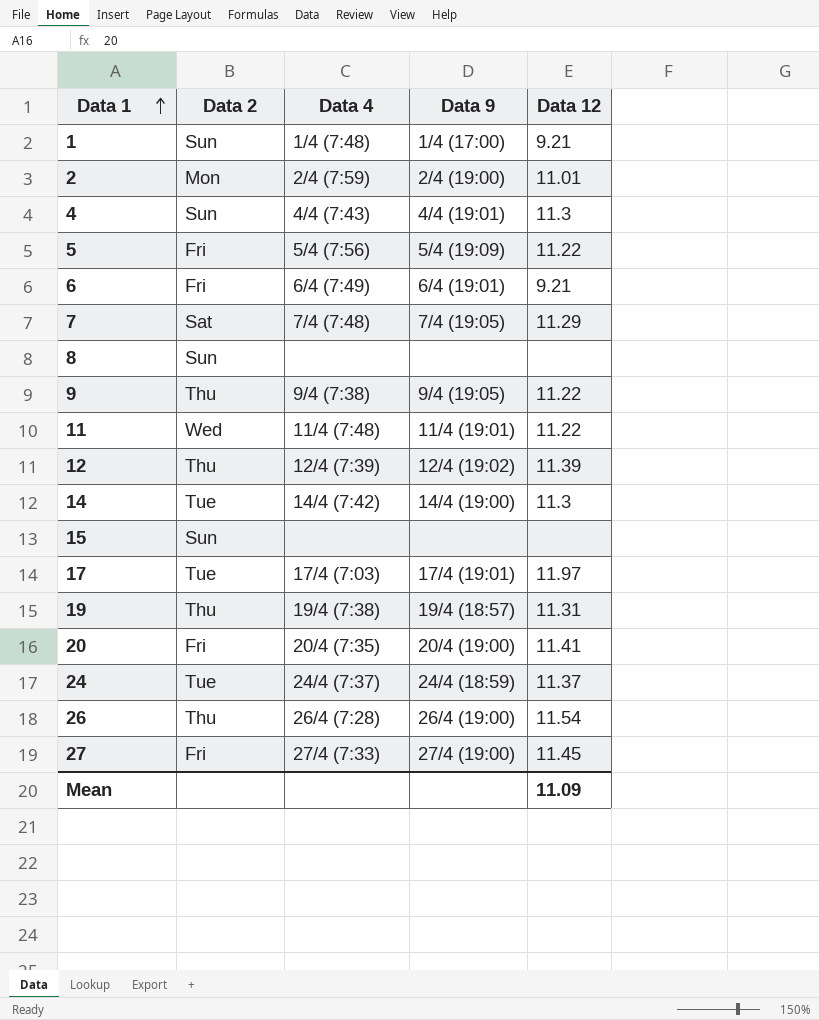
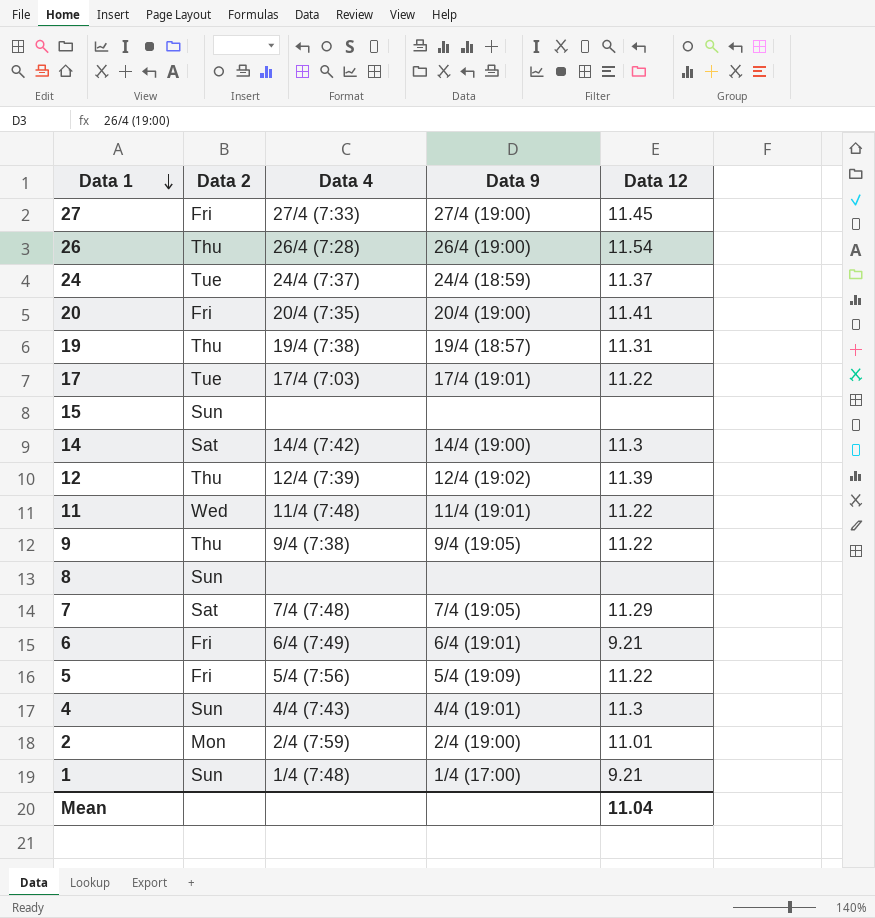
row order: Data 1 ascending -> Data 1 descending
17 | Data 12: 11.97 -> 11.22
14 | Data 2: Tue -> Sat
Mean | Data 12: 11.09 -> 11.04

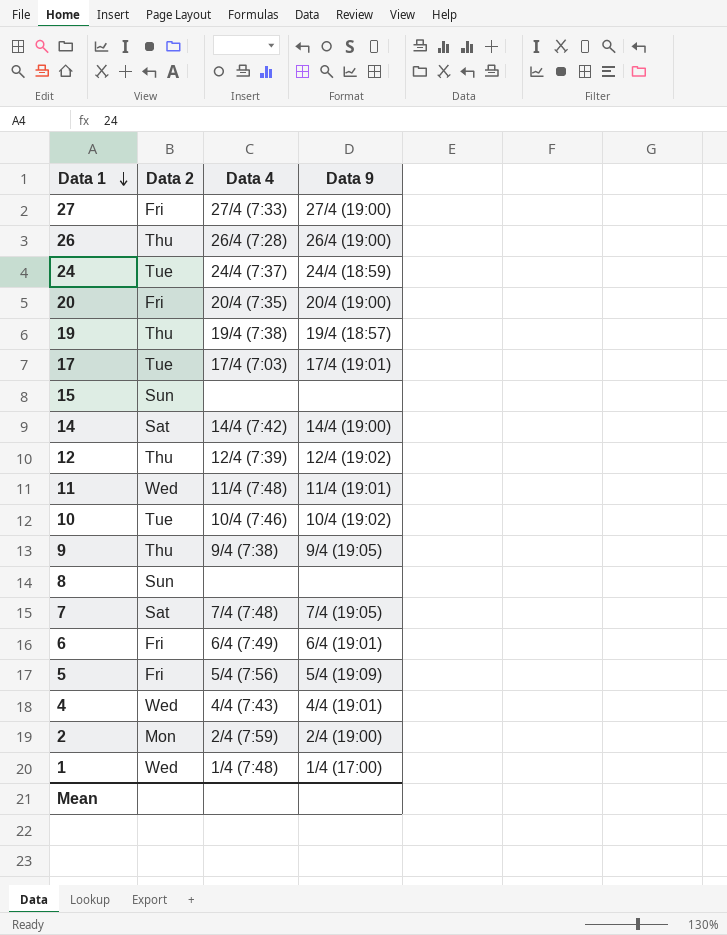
column Data 12 | position: 5 -> none
row 10: none -> Tue | 10/4 (7:46) | 10/4 (19:02)
4 | Data 2: Sun -> Wed
1 | Data 2: Sun -> Wed

